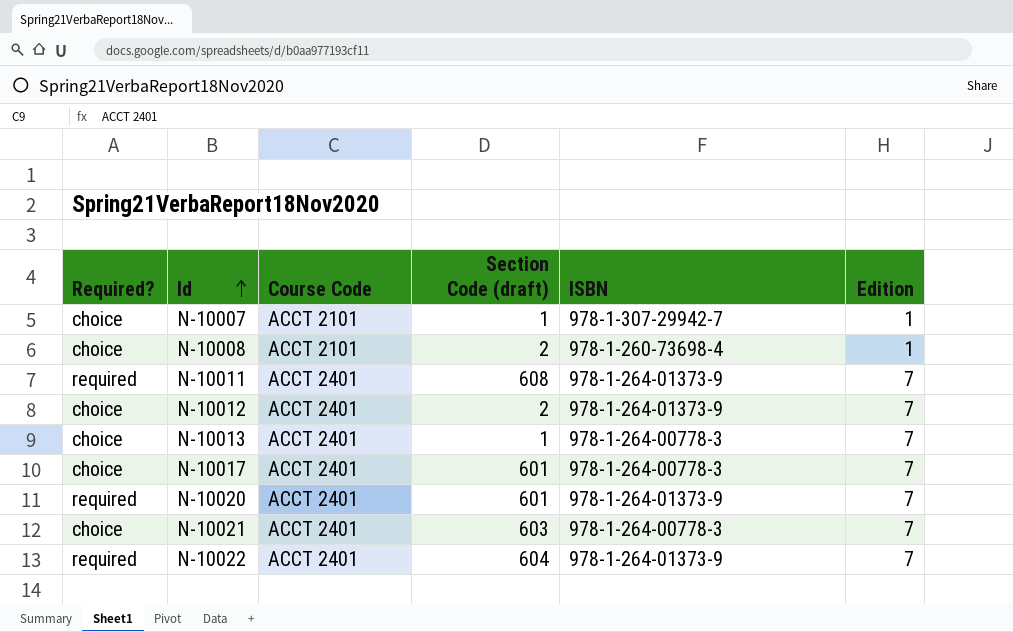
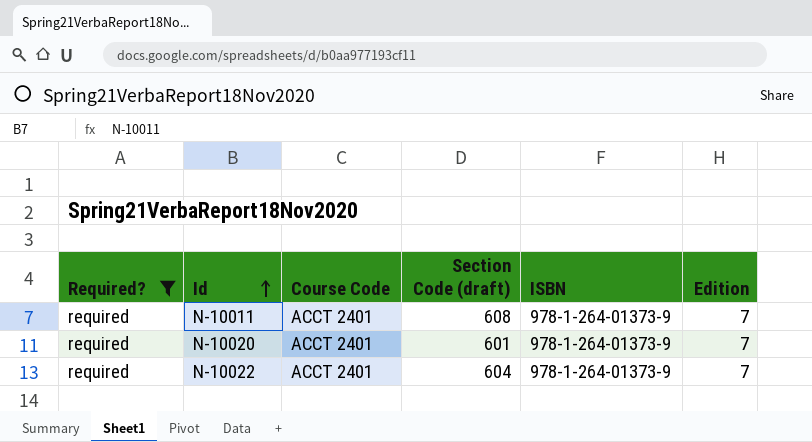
filter: none -> Required? = required

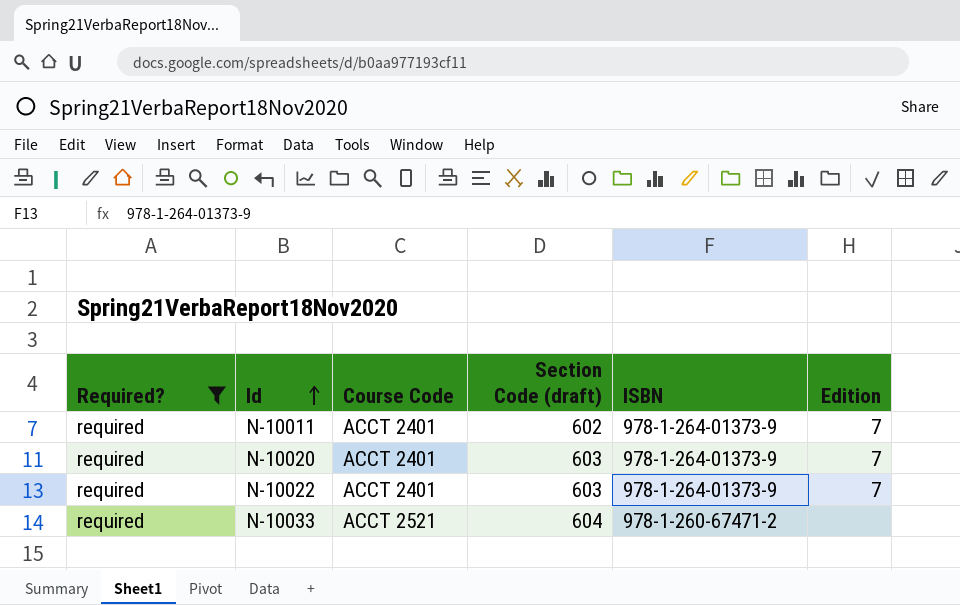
N-10011 | Section Code (draft): 608 -> 602
N-10020 | Section Code (draft): 601 -> 603
N-10022 | Section Code (draft): 604 -> 603
row N-10033: none -> required | ACCT 2521 | 604 | 978-1-260-67471-2 | none

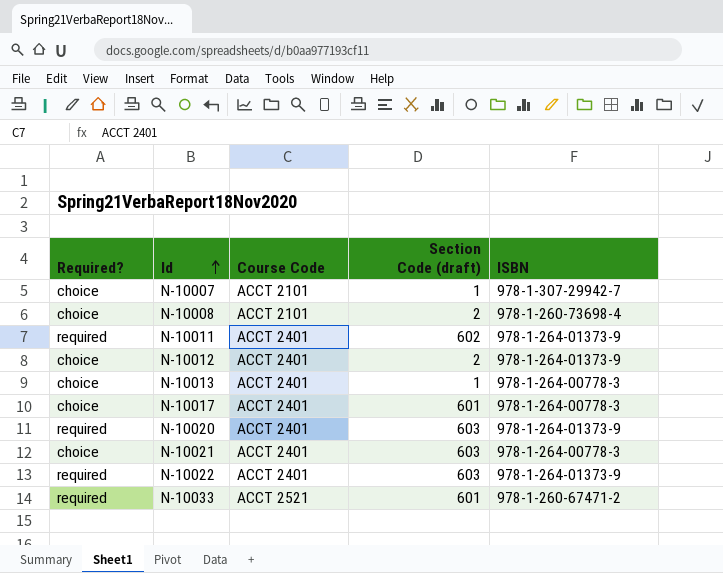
filter: Required? = required -> none
column Edition | position: 6 -> none
N-10033 | Section Code (draft): 604 -> 601

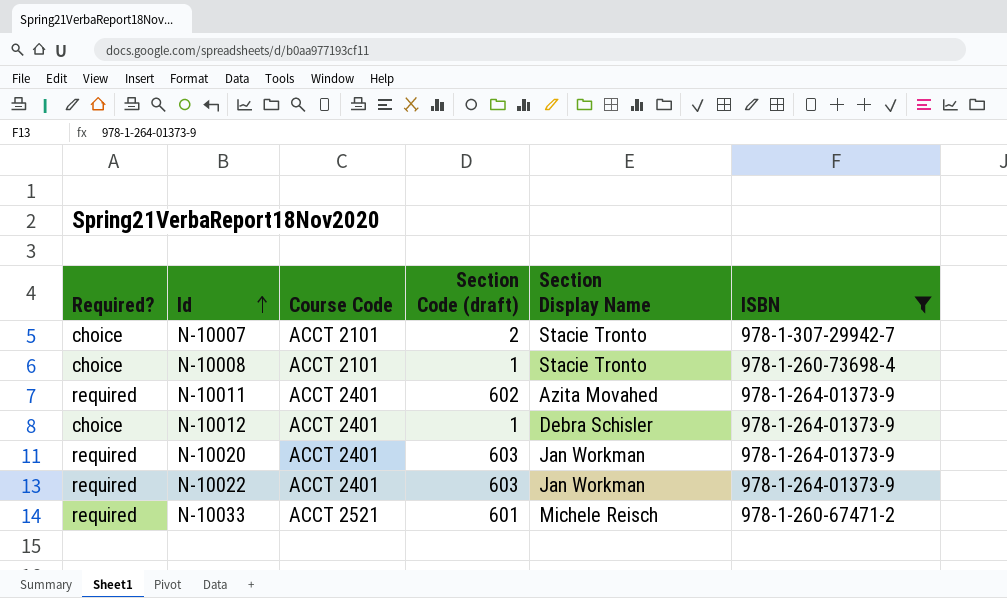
filter: none -> ISBN != 978-1-264-00778-3
column Section Display Name | position: none -> 5
N-10007 | Section Code (draft): 1 -> 2
N-10008 | Section Code (draft): 2 -> 1
N-10012 | Section Code (draft): 2 -> 1

